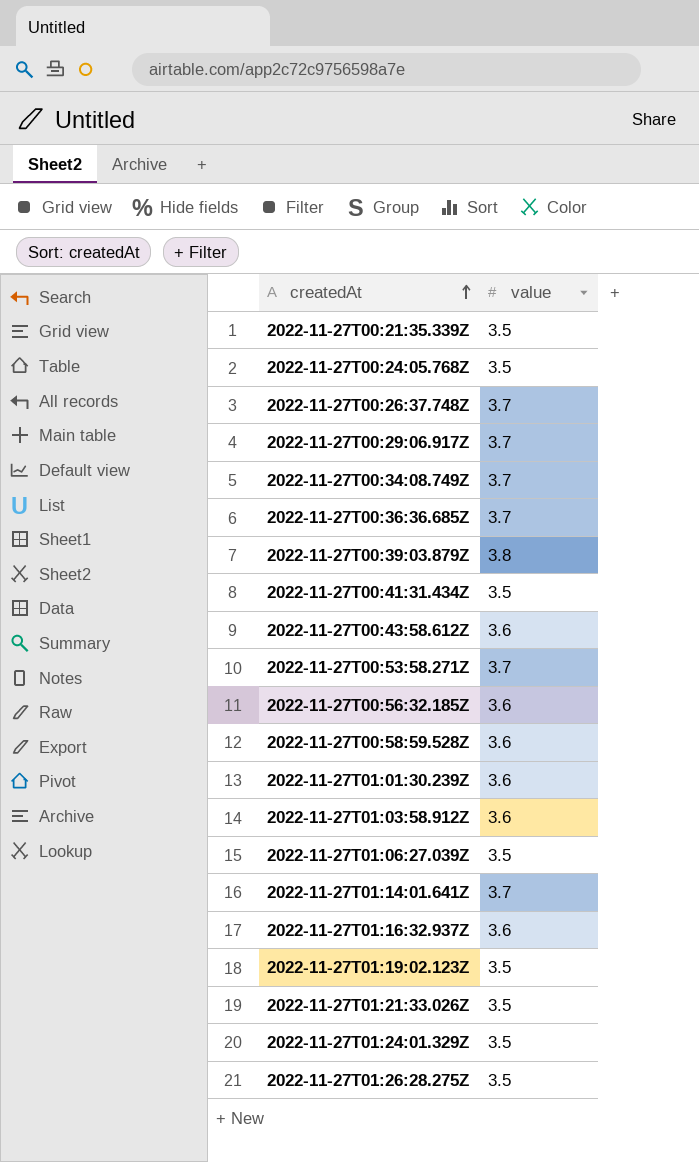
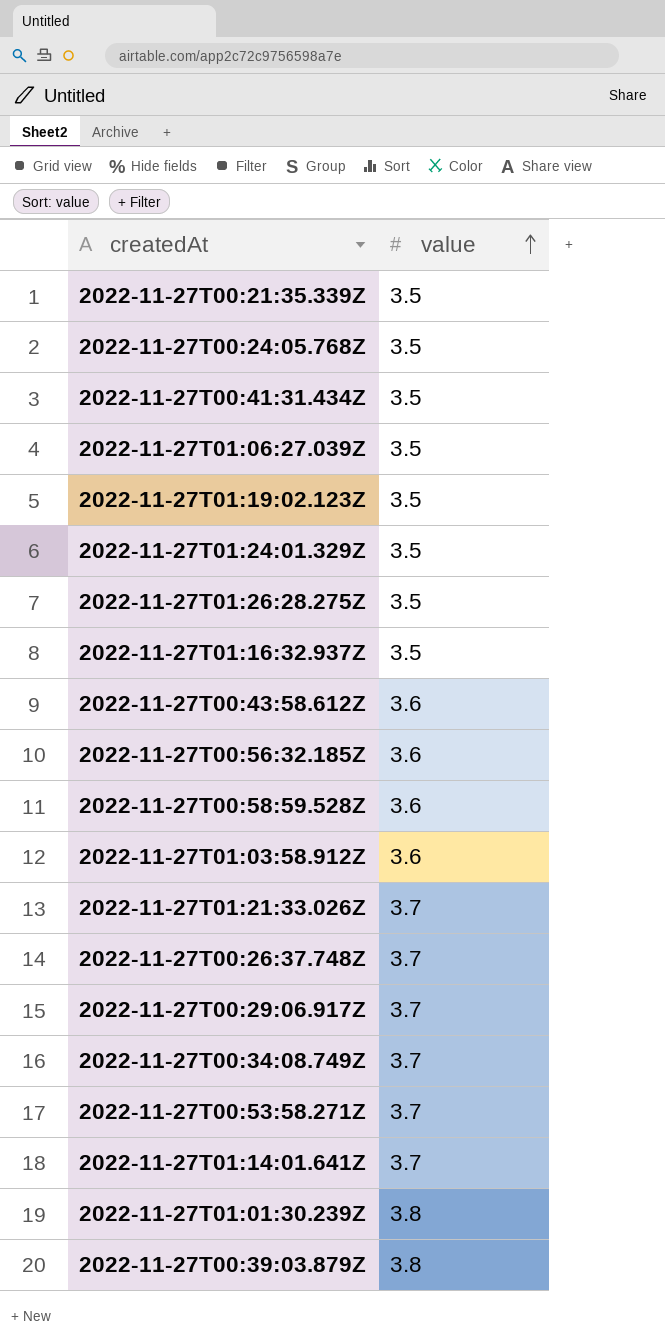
row order: createdAt ascending -> value ascending
row 2022-11-27T00:36:36.685Z: 3.7 -> none
2022-11-27T01:16:32.937Z | value: 3.6 -> 3.5
2022-11-27T01:21:33.026Z | value: 3.5 -> 3.7
2022-11-27T01:01:30.239Z | value: 3.6 -> 3.8

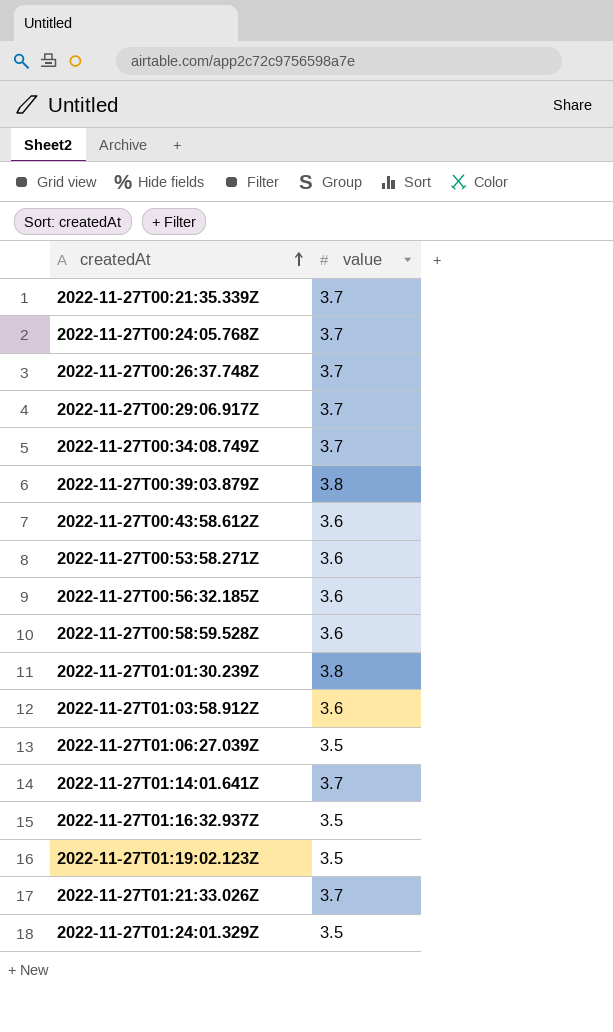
row order: value ascending -> createdAt ascending
row 2022-11-27T00:41:31.434Z: 3.5 -> none
row 2022-11-27T01:26:28.275Z: 3.5 -> none
2022-11-27T00:21:35.339Z | value: 3.5 -> 3.7
2022-11-27T00:24:05.768Z | value: 3.5 -> 3.7
2022-11-27T00:53:58.271Z | value: 3.7 -> 3.6

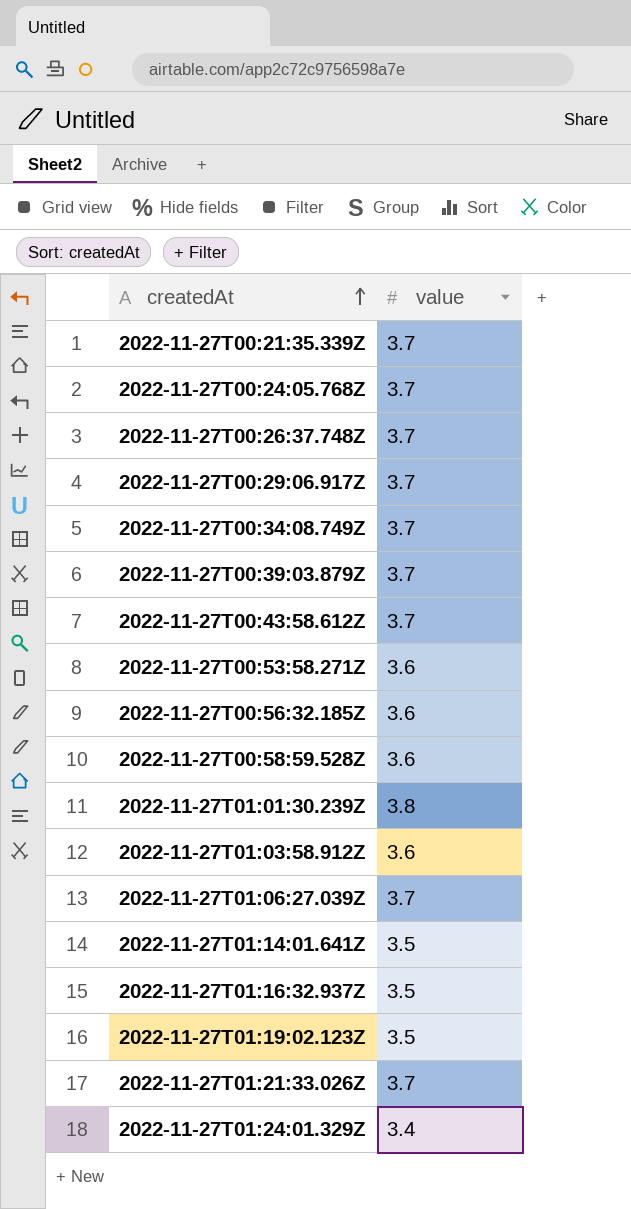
2022-11-27T00:39:03.879Z | value: 3.8 -> 3.7
2022-11-27T00:43:58.612Z | value: 3.6 -> 3.7
2022-11-27T01:06:27.039Z | value: 3.5 -> 3.7
2022-11-27T01:14:01.641Z | value: 3.7 -> 3.5
2022-11-27T01:24:01.329Z | value: 3.5 -> 3.4

